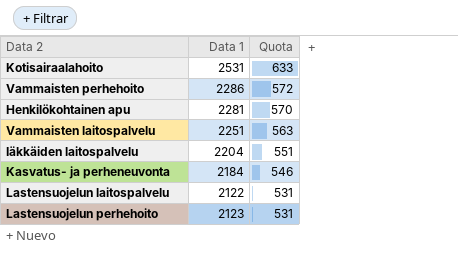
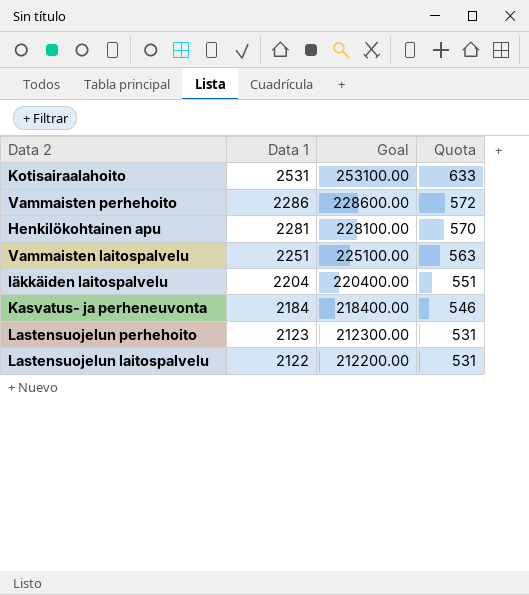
row order: Quota descending -> Data 1 descending
column Goal | formula: none -> [Data 1] * 100

